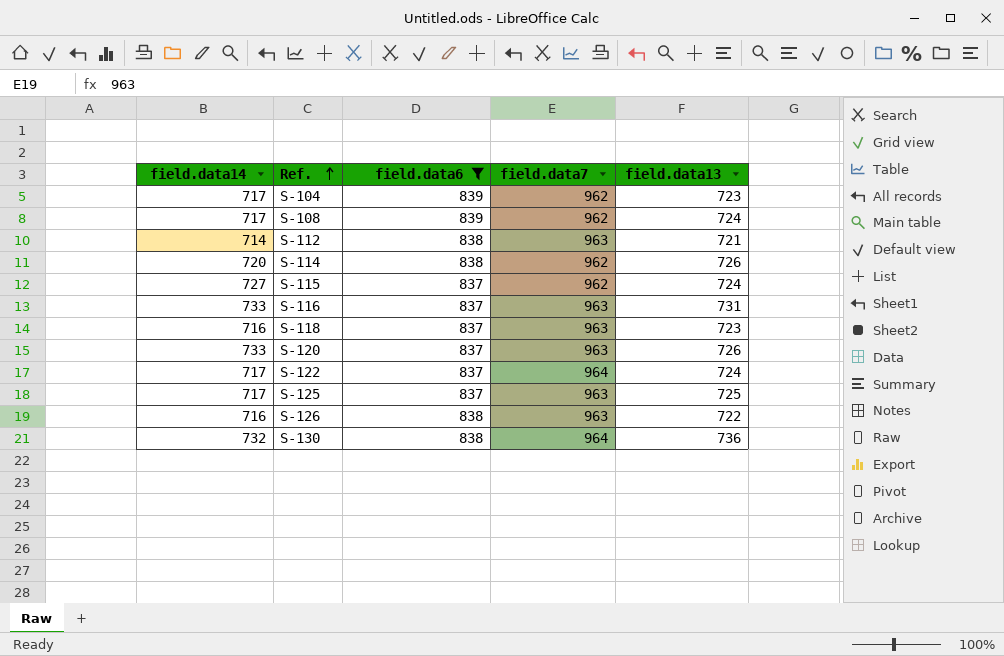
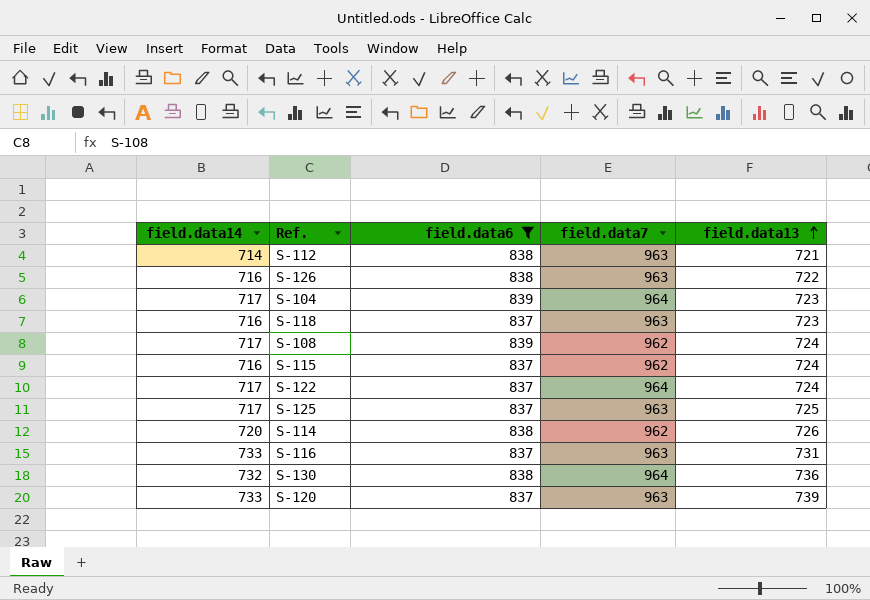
row order: Ref. ascending -> field.data13 ascending
S-104 | field.data7: 962 -> 964
S-115 | field.data14: 727 -> 716
S-120 | field.data13: 726 -> 739

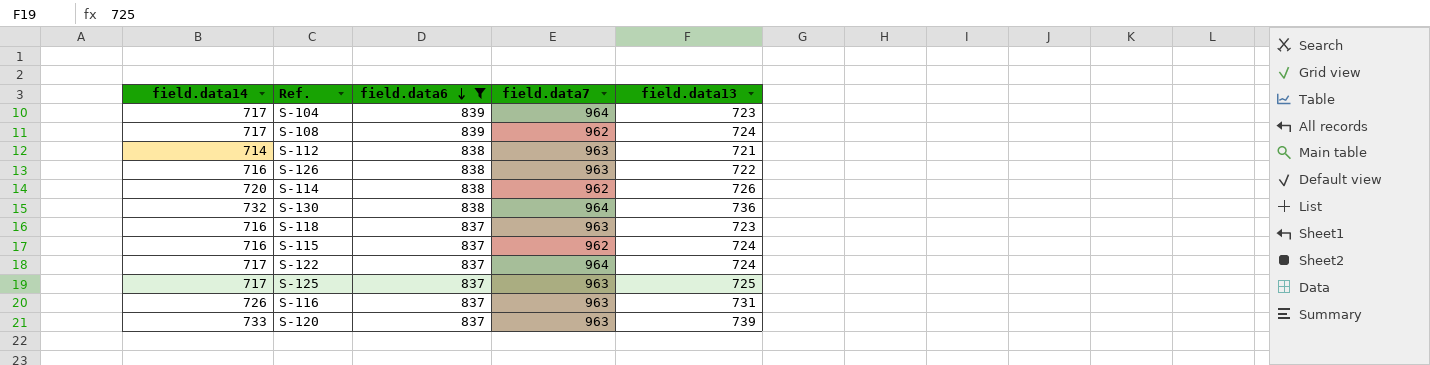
row order: field.data13 ascending -> field.data6 descending
S-116 | field.data14: 733 -> 726

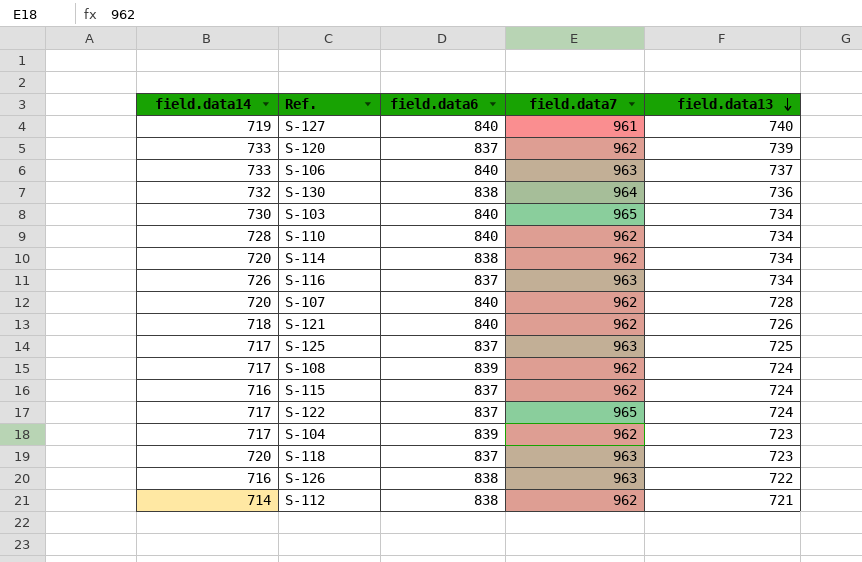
filter: field.data6 != 840 -> none
row order: field.data6 descending -> field.data13 descending
S-120 | field.data7: 963 -> 962
S-114 | field.data13: 726 -> 734
S-116 | field.data13: 731 -> 734
S-122 | field.data7: 964 -> 965
S-104 | field.data7: 964 -> 962
S-118 | field.data14: 716 -> 720
S-112 | field.data7: 963 -> 962

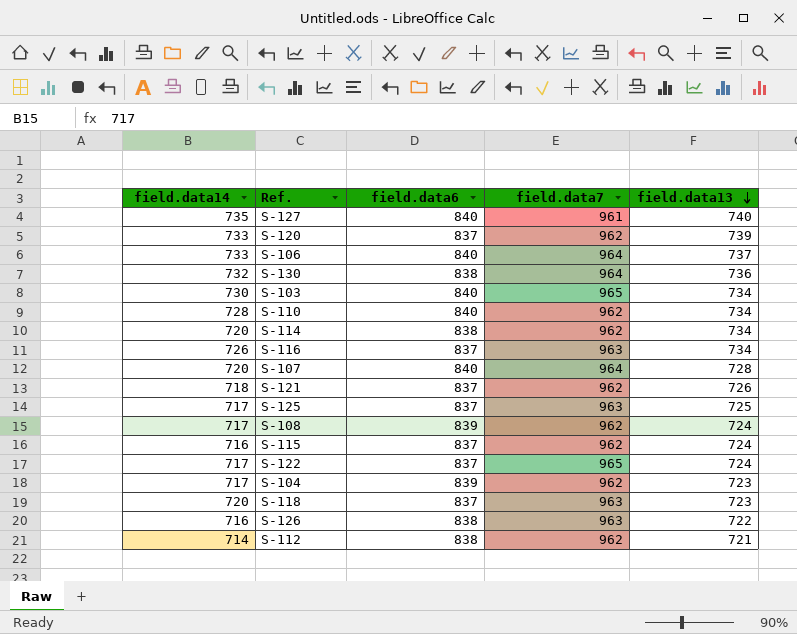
S-127 | field.data14: 719 -> 735
S-106 | field.data7: 963 -> 964
S-107 | field.data7: 962 -> 964
S-121 | field.data6: 840 -> 837

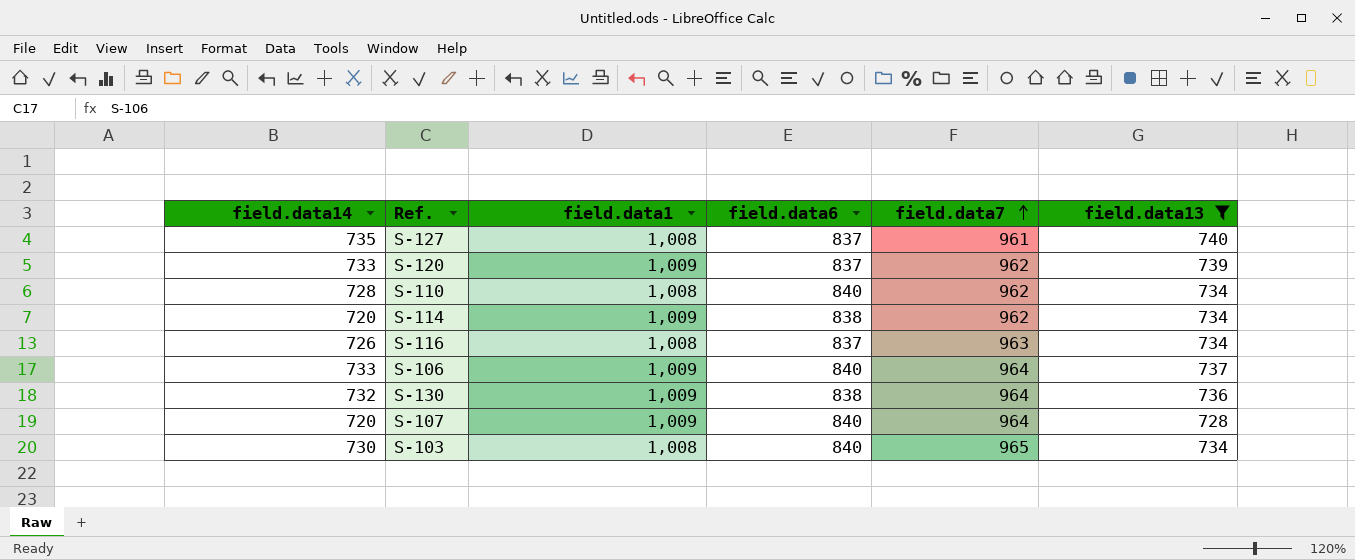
filter: none -> field.data13 >= 728
row order: field.data13 descending -> field.data7 ascending
column field.data1 | position: none -> 3
S-127 | field.data6: 840 -> 837

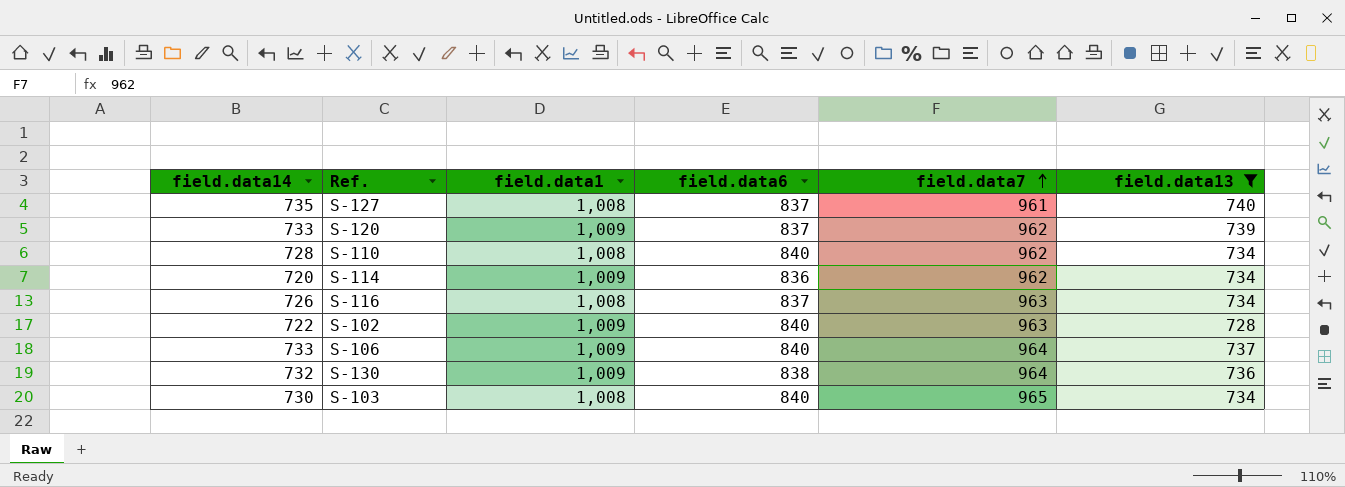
row S-107: 720 | 1,009 | 840 | 964 | 728 -> none
S-114 | field.data6: 838 -> 836
row S-102: none -> 722 | 1,009 | 840 | 963 | 728

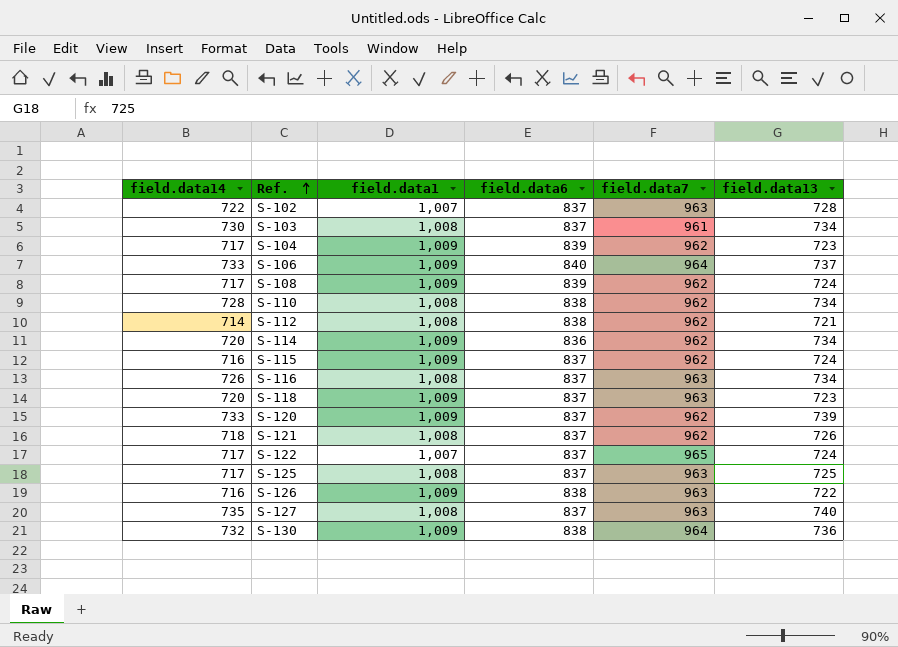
filter: field.data13 >= 728 -> none
row order: field.data7 ascending -> Ref. ascending
S-102 | field.data1: 1,009 -> 1,007
S-102 | field.data6: 840 -> 837
S-103 | field.data6: 840 -> 837
S-103 | field.data7: 965 -> 961
S-110 | field.data6: 840 -> 838
S-127 | field.data7: 961 -> 963

